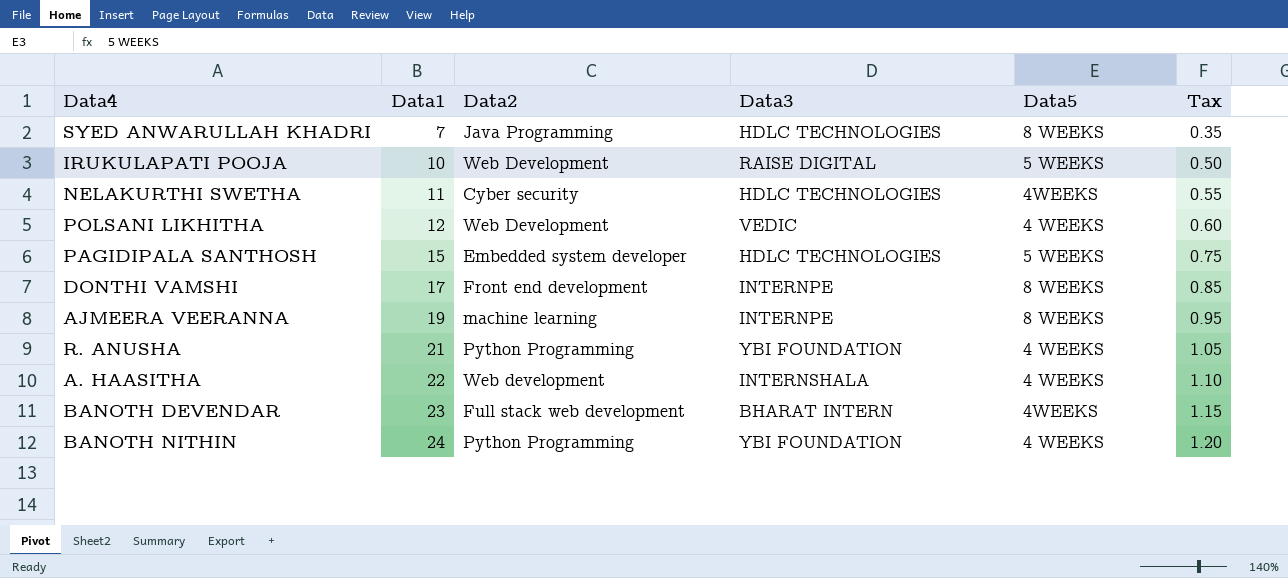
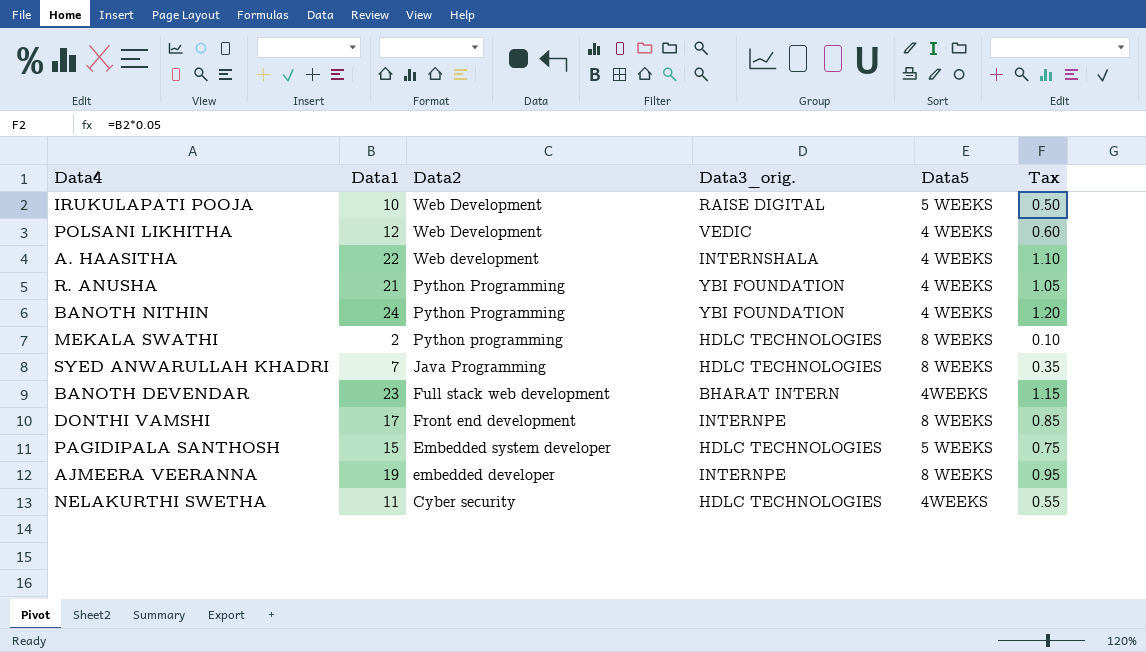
row order: Data1 ascending -> Data2 descending
column name: Data3 -> Data3_orig.
row MEKALA SWATHI: none -> 2 | Python programming | HDLC TECHNOLOGIES | 8 WEEKS | 0.10
AJMEERA VEERANNA | Data2: machine learning -> embedded developer

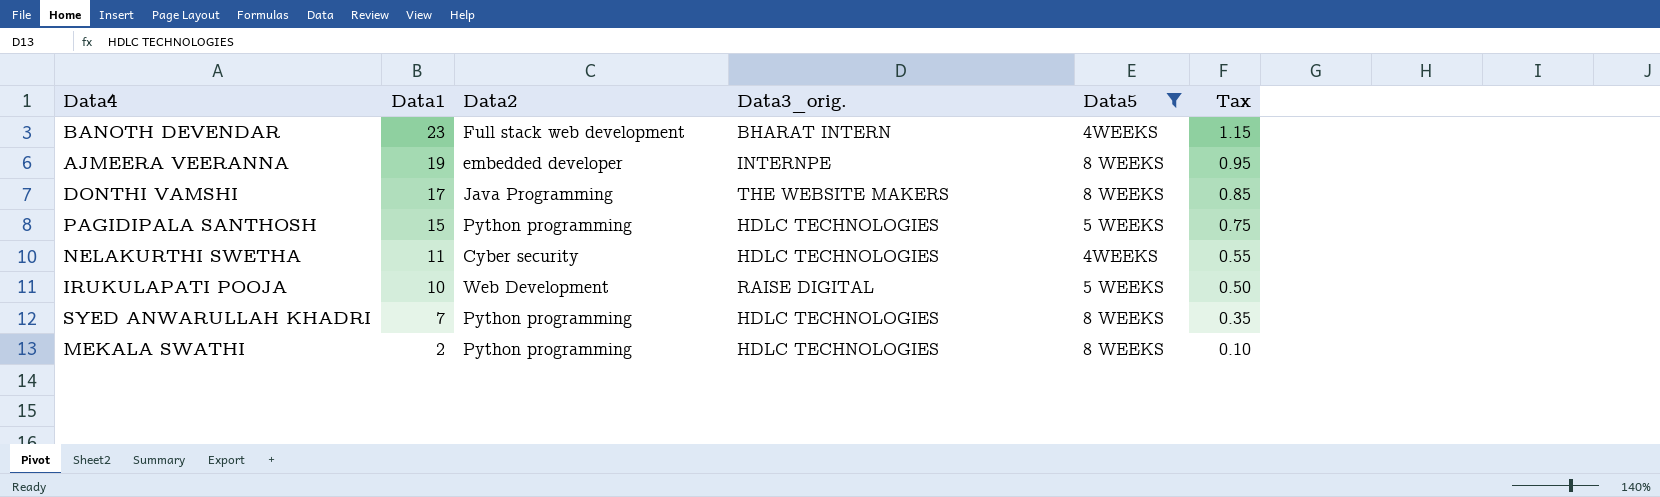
filter: none -> Data5 != 4 WEEKS
row order: Data2 descending -> Data1 descending
DONTHI VAMSHI | Data2: Front end development -> Java Programming
DONTHI VAMSHI | Data3_orig.: INTERNPE -> THE WEBSITE MAKERS
PAGIDIPALA SANTHOSH | Data2: Embedded system developer -> Python programming
SYED ANWARULLAH KHADRI | Data2: Java Programming -> Python programming

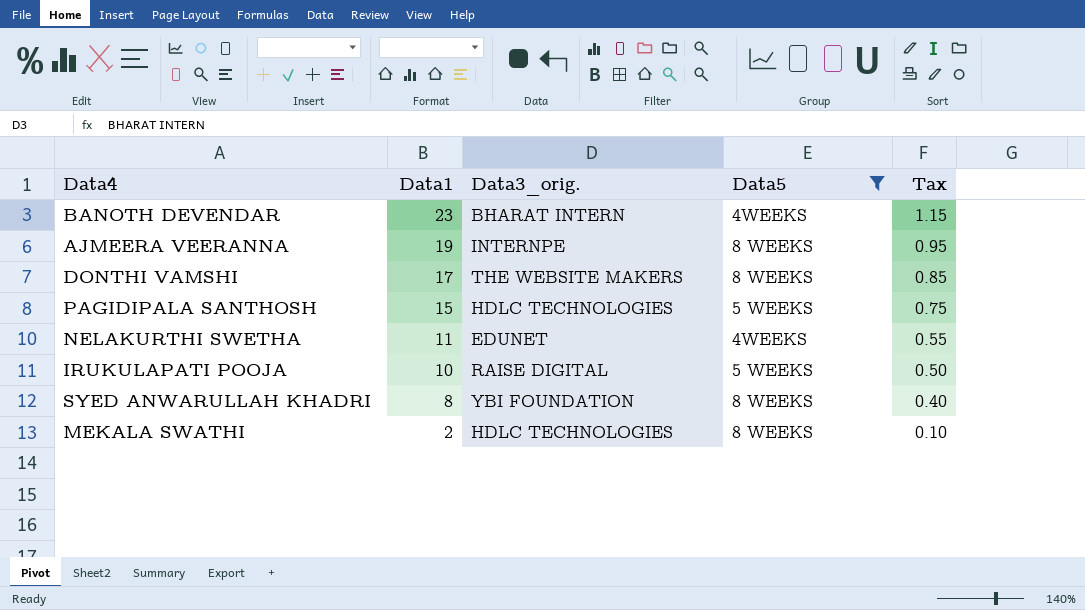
column Data2 | position: 3 -> none
NELAKURTHI SWETHA | Data3_orig.: HDLC TECHNOLOGIES -> EDUNET
SYED ANWARULLAH KHADRI | Data1: 7 -> 8
SYED ANWARULLAH KHADRI | Data3_orig.: HDLC TECHNOLOGIES -> YBI FOUNDATION
SYED ANWARULLAH KHADRI | Tax: 0.35 -> 0.40

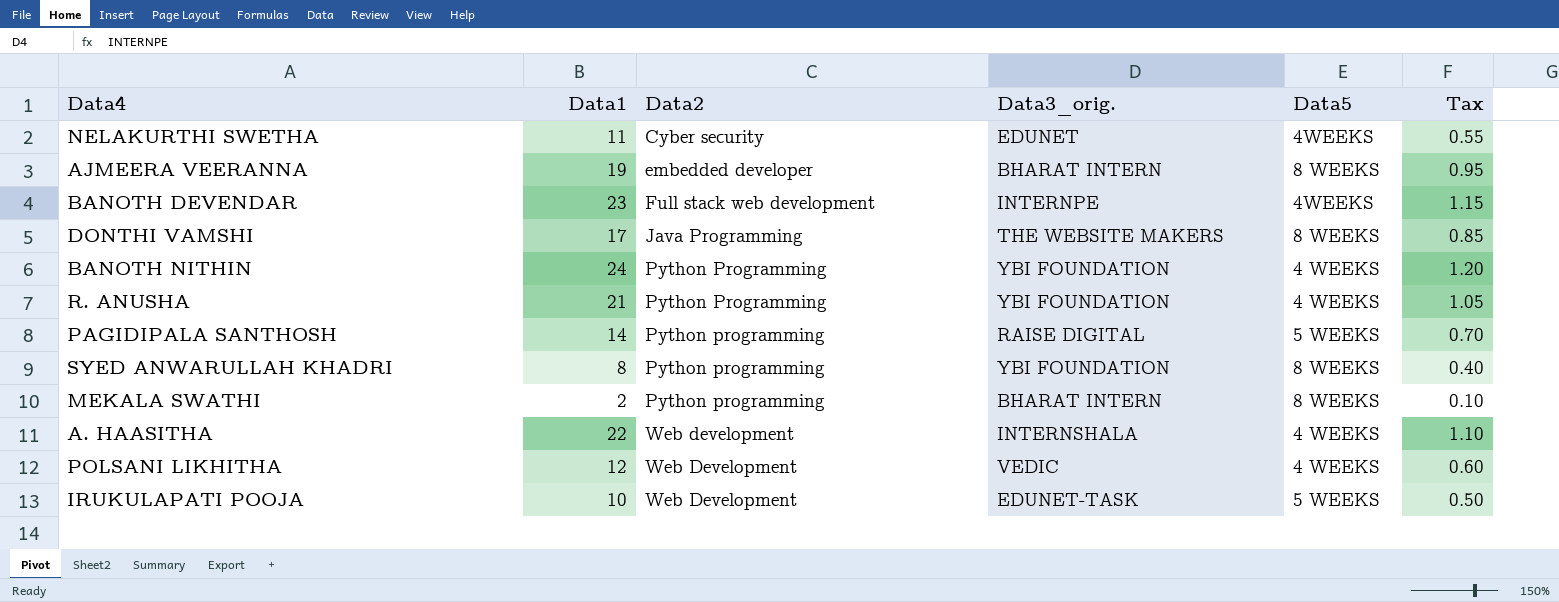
filter: Data5 != 4 WEEKS -> none
row order: Data1 descending -> Data2 ascending
column Data2 | position: none -> 3
AJMEERA VEERANNA | Data3_orig.: INTERNPE -> BHARAT INTERN
BANOTH DEVENDAR | Data3_orig.: BHARAT INTERN -> INTERNPE
PAGIDIPALA SANTHOSH | Data1: 15 -> 14
PAGIDIPALA SANTHOSH | Data3_orig.: HDLC TECHNOLOGIES -> RAISE DIGITAL
PAGIDIPALA SANTHOSH | Tax: 0.75 -> 0.70
MEKALA SWATHI | Data3_orig.: HDLC TECHNOLOGIES -> BHARAT INTERN
IRUKULAPATI POOJA | Data3_orig.: RAISE DIGITAL -> EDUNET-TASK

